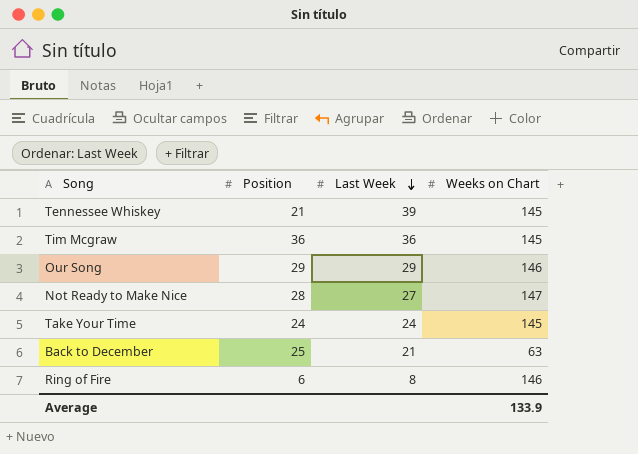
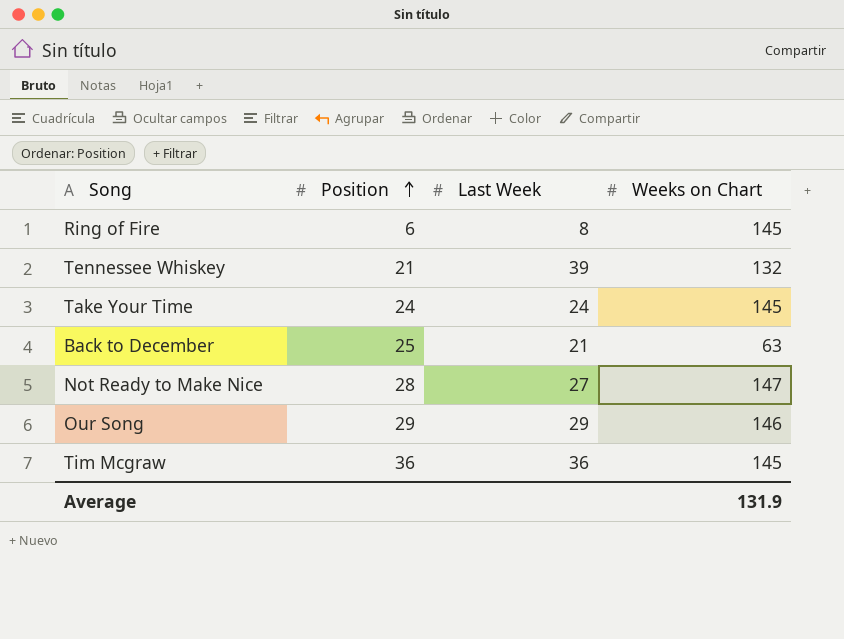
row order: Last Week descending -> Position ascending
Ring of Fire | Weeks on Chart: 146 -> 145
Tennessee Whiskey | Weeks on Chart: 145 -> 132
Average | Weeks on Chart: 133.9 -> 131.9

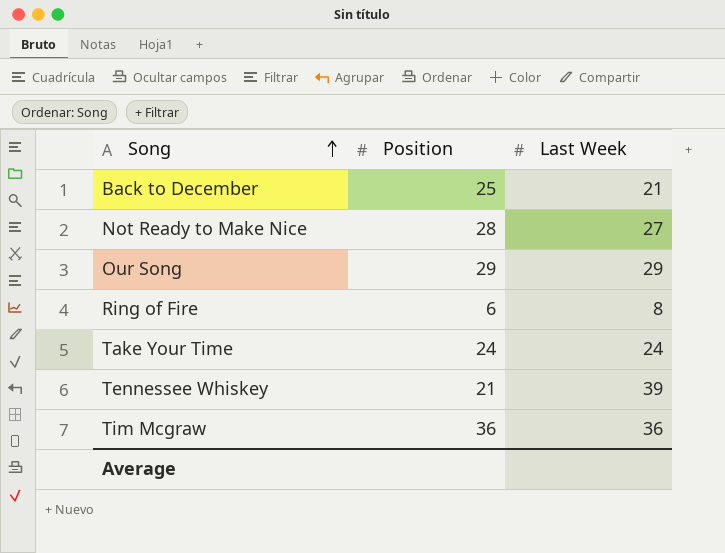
row order: Position ascending -> Song ascending
column Weeks on Chart | position: 4 -> none

